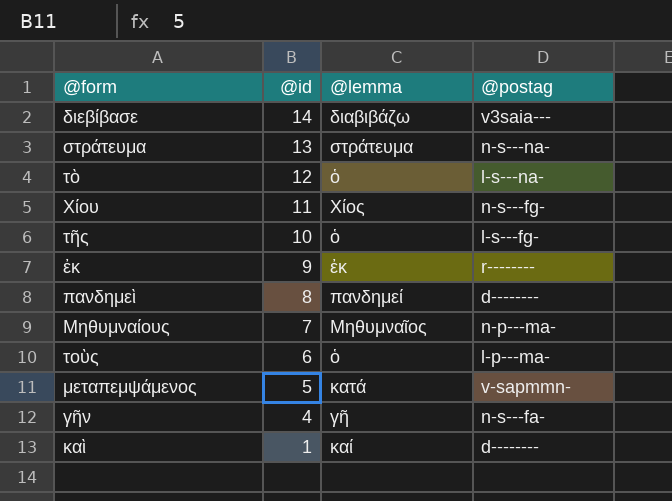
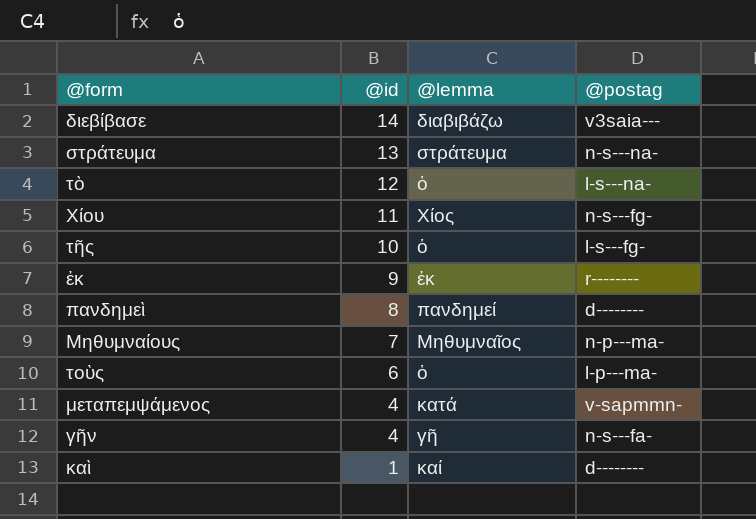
μεταπεμψάμενος | @id: 5 -> 4

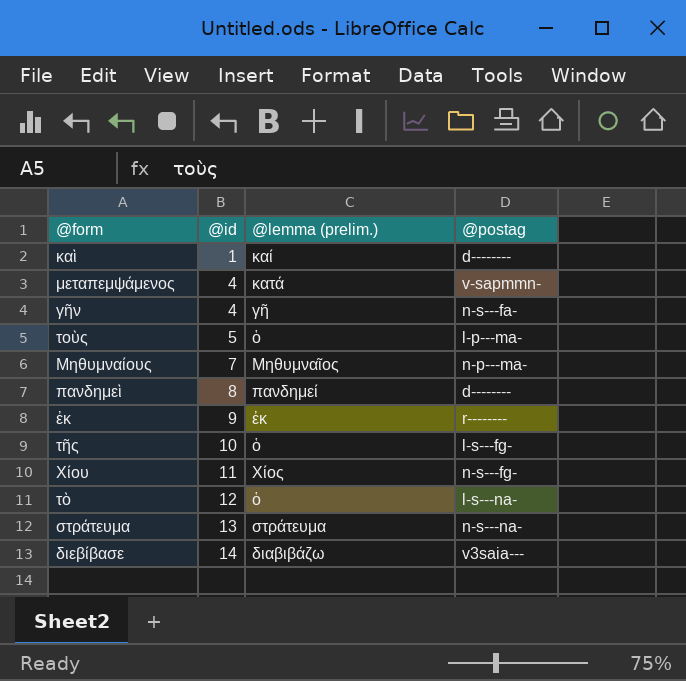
row order: @id descending -> @id ascending
column name: @lemma -> @lemma (prelim.)
τοὺς | @id: 6 -> 5

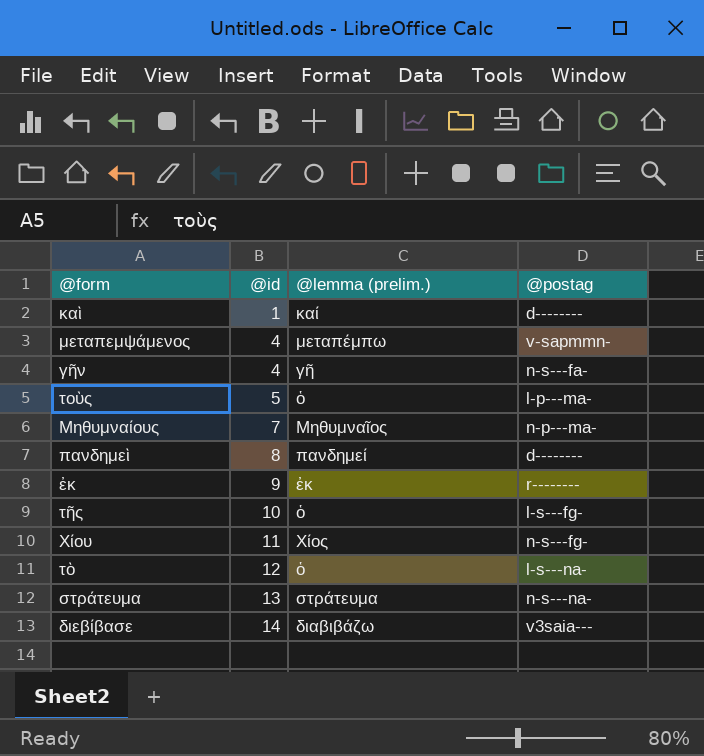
μεταπεμψάμενος | @lemma (prelim.): κατά -> μεταπέμπω

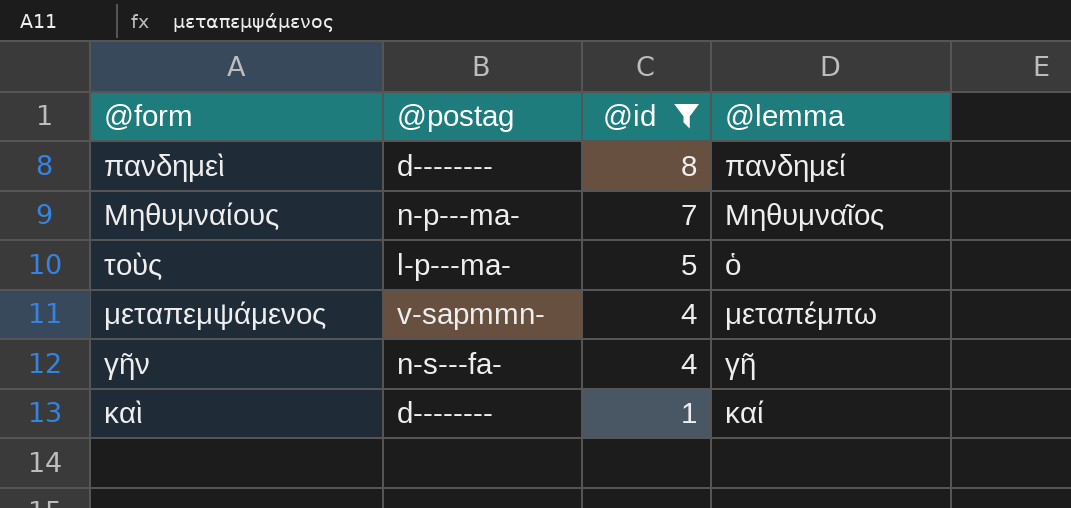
filter: none -> @id <= 8
row order: @id ascending -> @id descending
column @postag | position: 4 -> 2
column name: @lemma (prelim.) -> @lemma

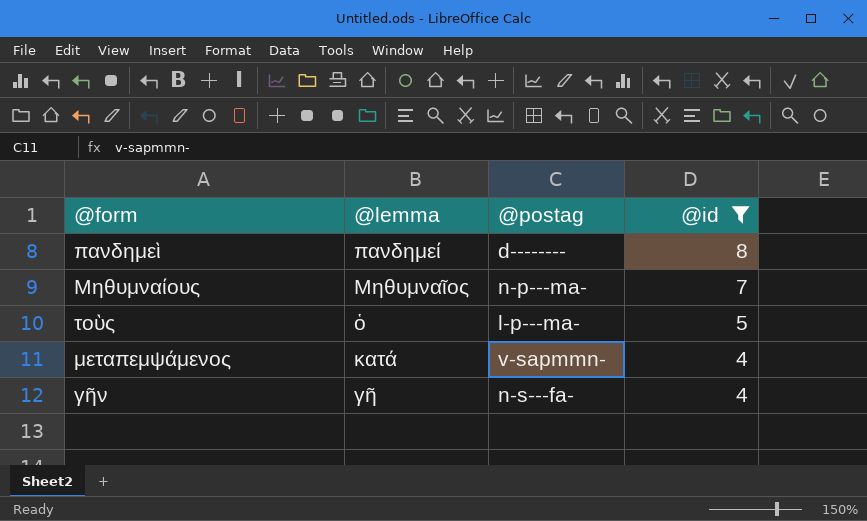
column @lemma | position: 4 -> 2
row καὶ: d-------- | 1 | καί -> none
μεταπεμψάμενος | @lemma: μεταπέμπω -> κατά

